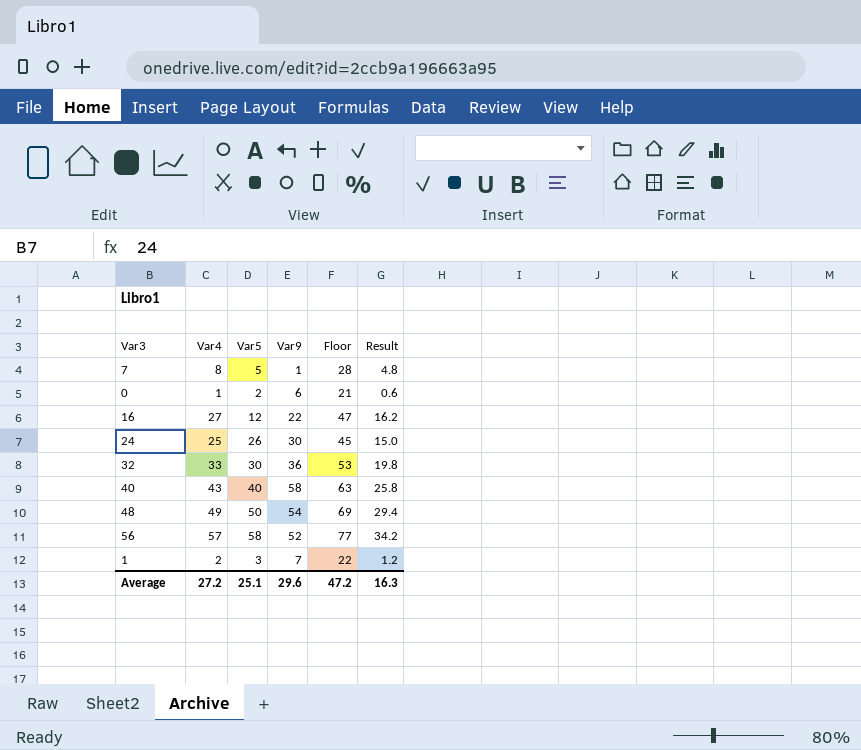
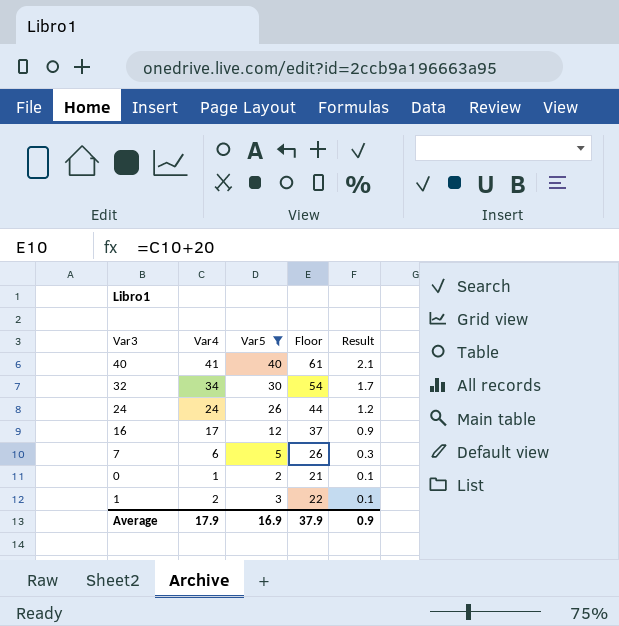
filter: none -> Var5 <= 40
row order: none -> Result descending
column Var9 | position: 4 -> none
column Result | formula: [Var4] * 0.6 -> [Var4] * 0.05
40 | Var4: 43 -> 41
40 | Floor: 63 -> 61
32 | Var4: 33 -> 34
32 | Floor: 53 -> 54
24 | Var4: 25 -> 24
24 | Floor: 45 -> 44
16 | Var4: 27 -> 17
16 | Floor: 47 -> 37
7 | Var4: 8 -> 6
7 | Floor: 28 -> 26
Average | Var4: 27.2 -> 17.9
Average | Var5: 25.1 -> 16.9
Average | Floor: 47.2 -> 37.9
Average | Result: 16.3 -> 0.9

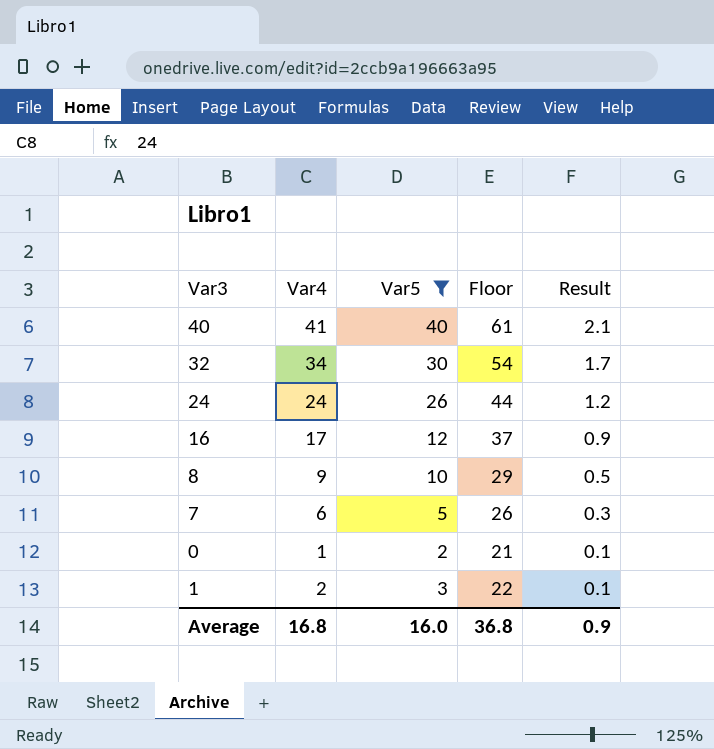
row 8: none -> 9 | 10 | 29 | 0.5
Average | Var4: 17.9 -> 16.8
Average | Var5: 16.9 -> 16.0
Average | Floor: 37.9 -> 36.8

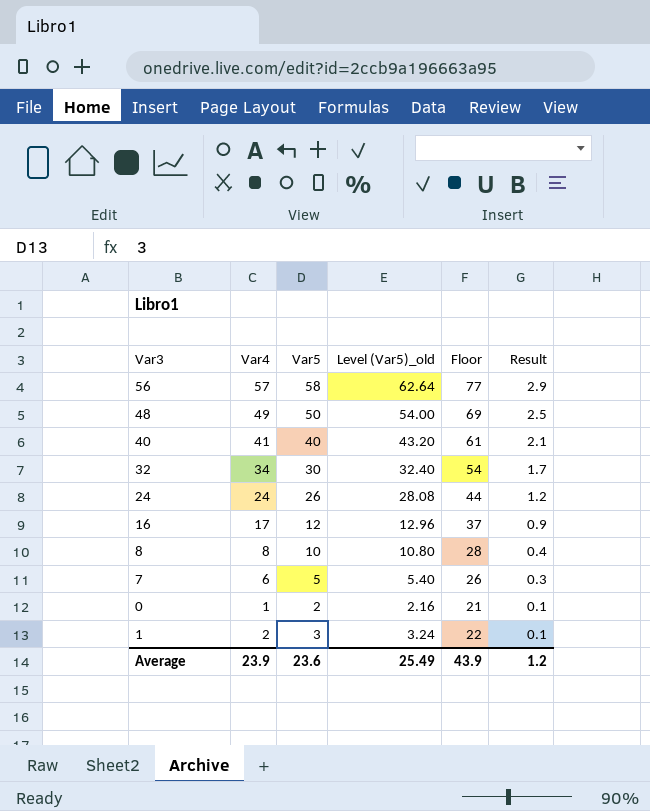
filter: Var5 <= 40 -> none
column Level (Var5)_old | formula: none -> [Var5] * 1.08
8 | Var4: 9 -> 8
8 | Floor: 29 -> 28
8 | Result: 0.5 -> 0.4
Average | Var4: 16.8 -> 23.9
Average | Var5: 16.0 -> 23.6
Average | Floor: 36.8 -> 43.9
Average | Result: 0.9 -> 1.2

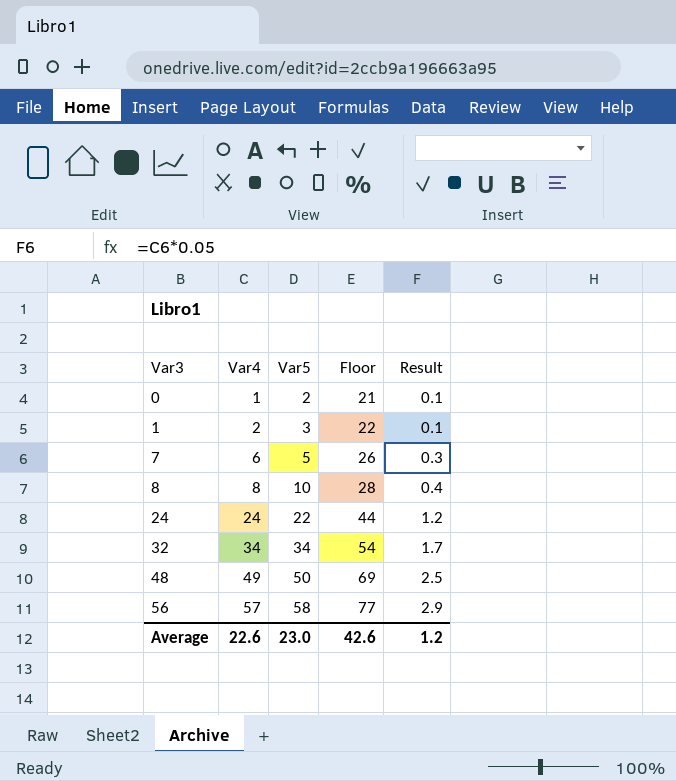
row order: Result descending -> Var3 ascending
column Level (Var5)_old | formula: [Var5] * 1.08 -> none
row 40: 41 | 40 | 43.20 | 61 | 2.1 -> none
row 16: 17 | 12 | 12.96 | 37 | 0.9 -> none
24 | Var5: 26 -> 22
32 | Var5: 30 -> 34
Average | Var4: 23.9 -> 22.6
Average | Var5: 23.6 -> 23.0
Average | Floor: 43.9 -> 42.6

